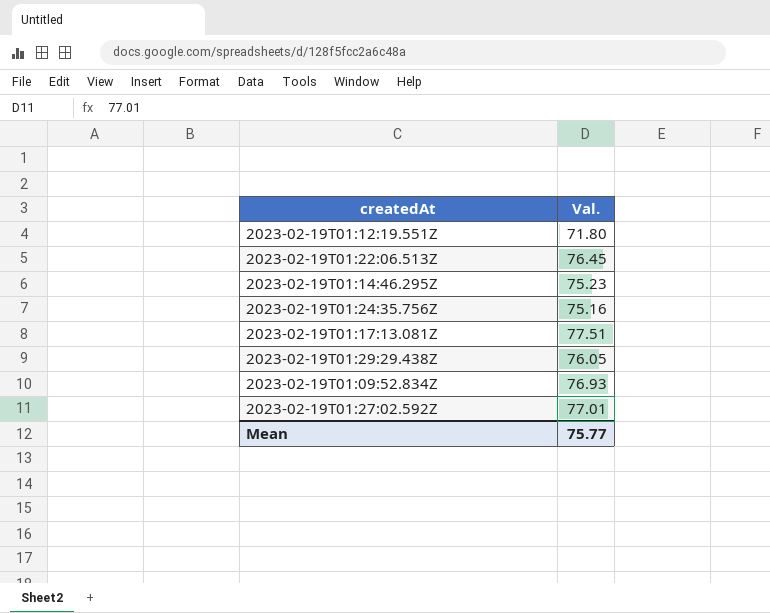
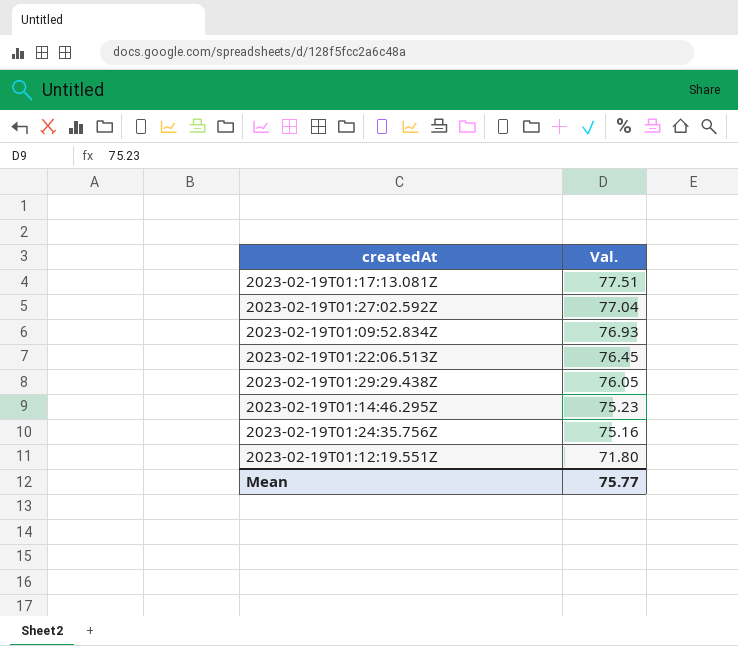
row order: none -> Val. descending
2023-02-19T01:27:02.592Z | Val.: 77.01 -> 77.04

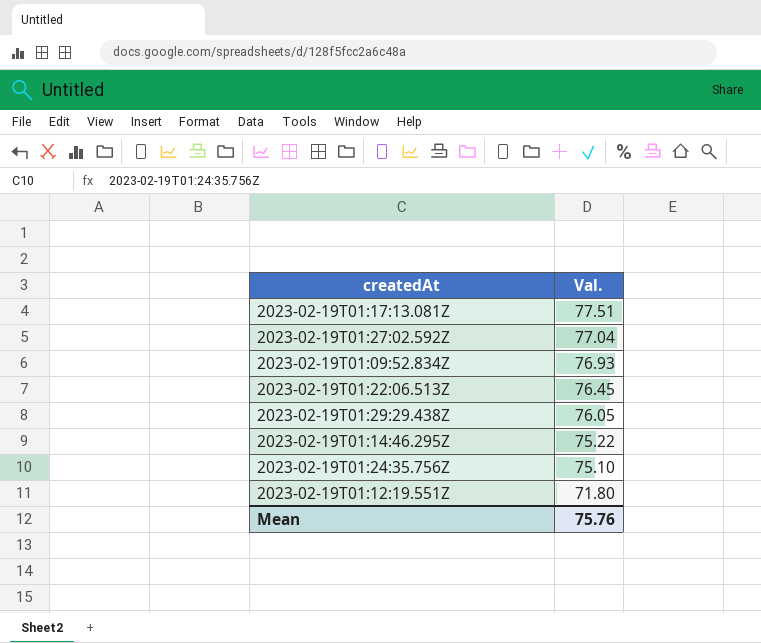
2023-02-19T01:14:46.295Z | Val.: 75.23 -> 75.22
2023-02-19T01:24:35.756Z | Val.: 75.16 -> 75.10
Mean | Val.: 75.77 -> 75.76

